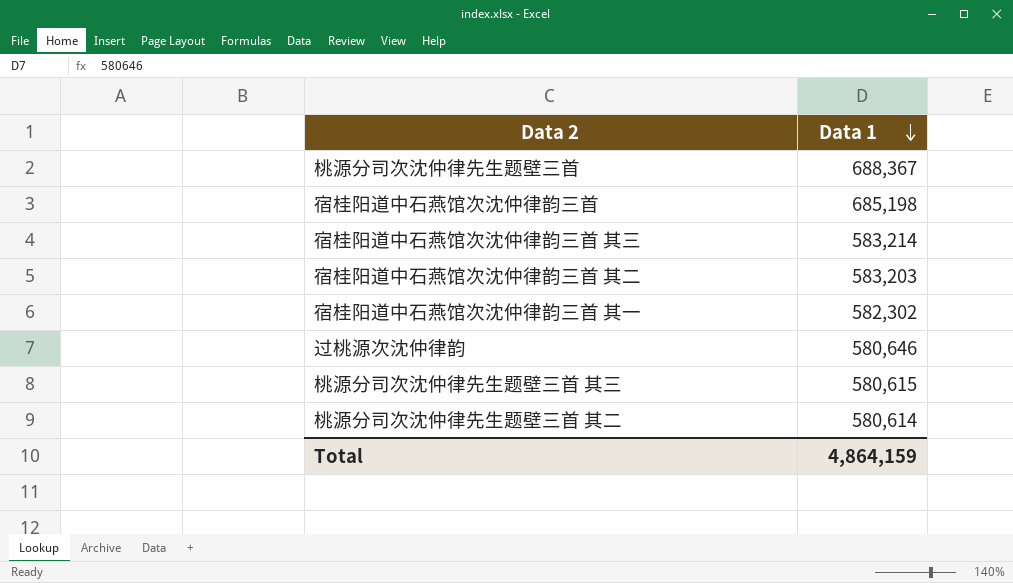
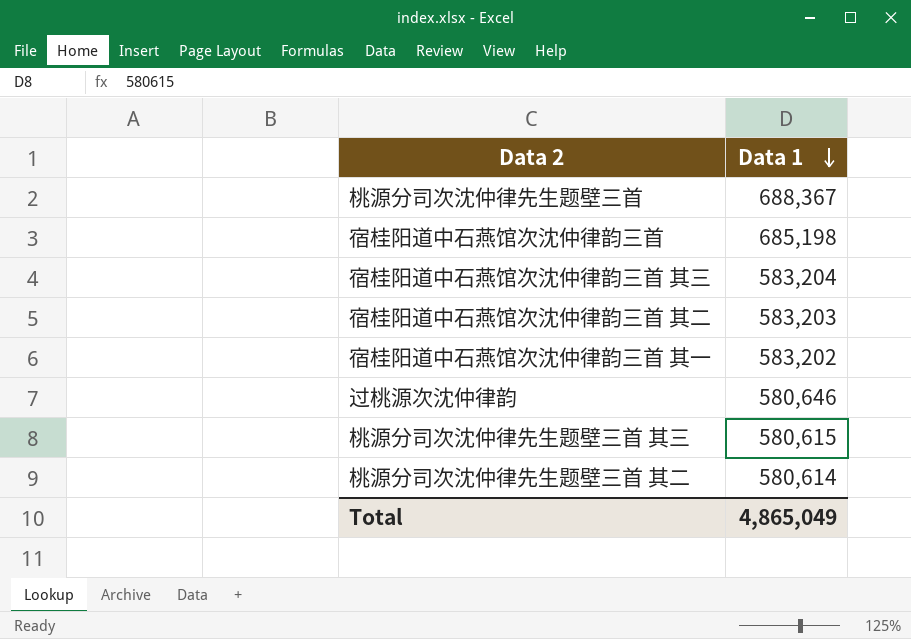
宿桂阳道中石燕馆次沈仲律韵三首 其三 | Data 1: 583,214 -> 583,204
宿桂阳道中石燕馆次沈仲律韵三首 其一 | Data 1: 582,302 -> 583,202
Total | Data 1: 4,864,159 -> 4,865,049

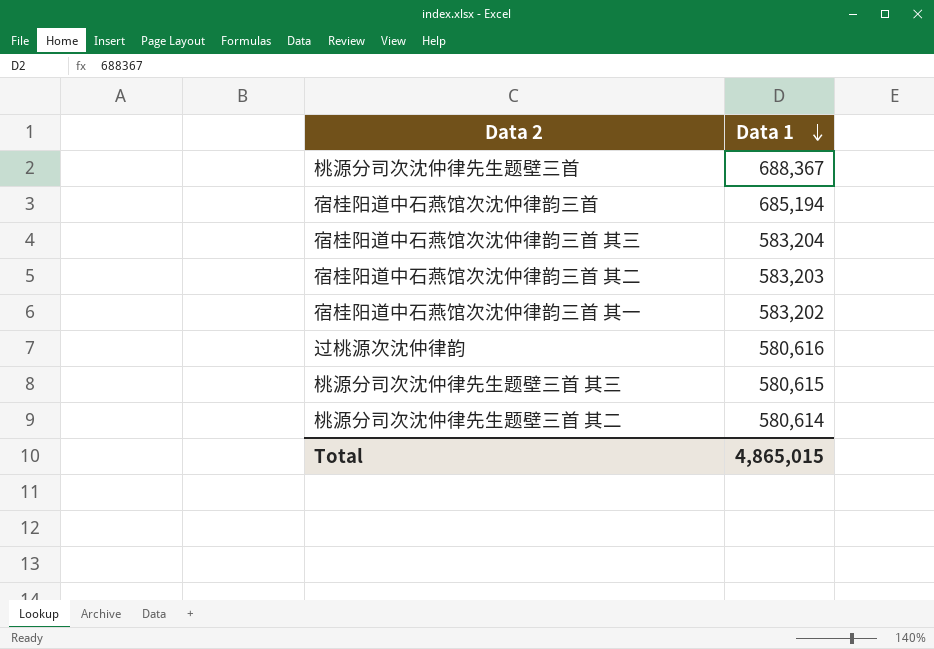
宿桂阳道中石燕馆次沈仲律韵三首 | Data 1: 685,198 -> 685,194
过桃源次沈仲律韵 | Data 1: 580,646 -> 580,616
Total | Data 1: 4,865,049 -> 4,865,015

